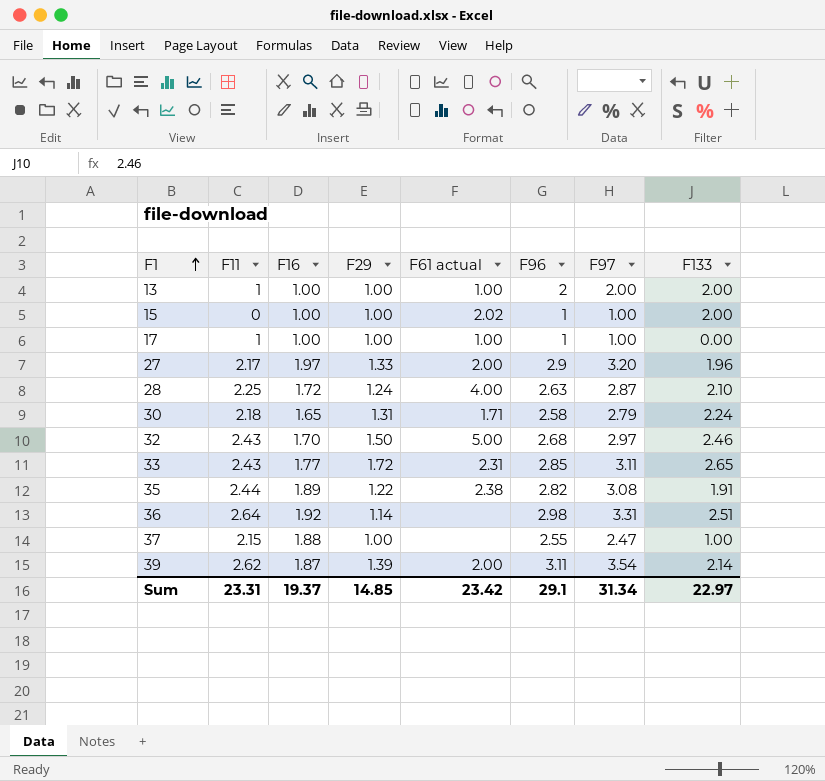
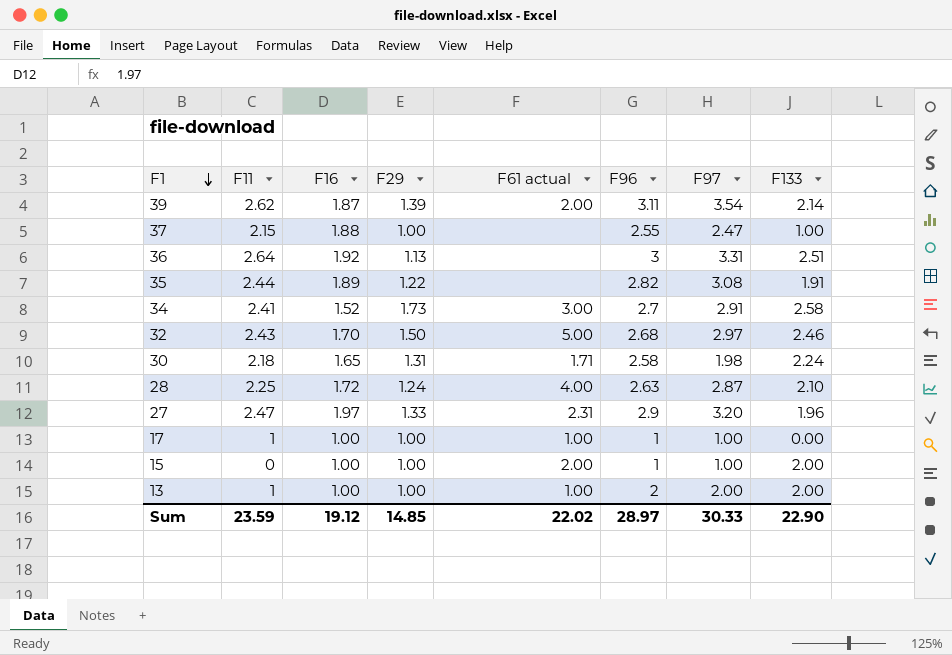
row order: F1 ascending -> F1 descending
row 33: 2.43 | 1.77 | 1.72 | 2.31 | 2.85 | 3.11 | 2.65 -> none
36 | F29: 1.14 -> 1.13
36 | F96: 2.98 -> 3
35 | F61 actual: 2.38 -> none
row 34: none -> 2.41 | 1.52 | 1.73 | 3.00 | 2.7 | 2.91 | 2.58
30 | F97: 2.79 -> 1.98
27 | F11: 2.17 -> 2.47
27 | F61 actual: 2.00 -> 2.31
15 | F61 actual: 2.02 -> 2.00
Sum | F11: 23.31 -> 23.59
Sum | F16: 19.37 -> 19.12
Sum | F61 actual: 23.42 -> 22.02
Sum | F96: 29.1 -> 28.97
Sum | F97: 31.34 -> 30.33
Sum | F133: 22.97 -> 22.90

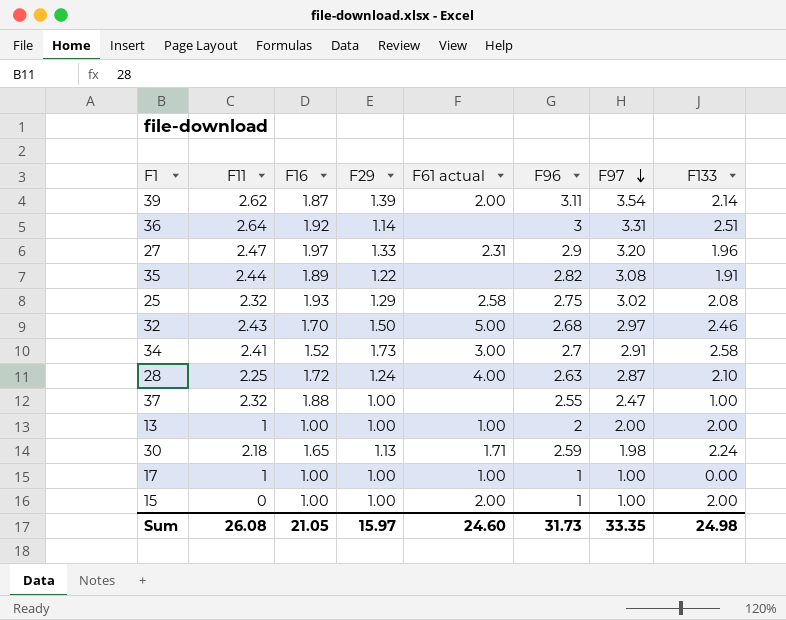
row order: F1 descending -> F97 descending
36 | F29: 1.13 -> 1.14
row 25: none -> 2.32 | 1.93 | 1.29 | 2.58 | 2.75 | 3.02 | 2.08
37 | F11: 2.15 -> 2.32
30 | F29: 1.31 -> 1.13
30 | F96: 2.58 -> 2.59
Sum | F11: 23.59 -> 26.08
Sum | F16: 19.12 -> 21.05
Sum | F29: 14.85 -> 15.97
Sum | F61 actual: 22.02 -> 24.60
Sum | F96: 28.97 -> 31.73
Sum | F97: 30.33 -> 33.35
Sum | F133: 22.90 -> 24.98

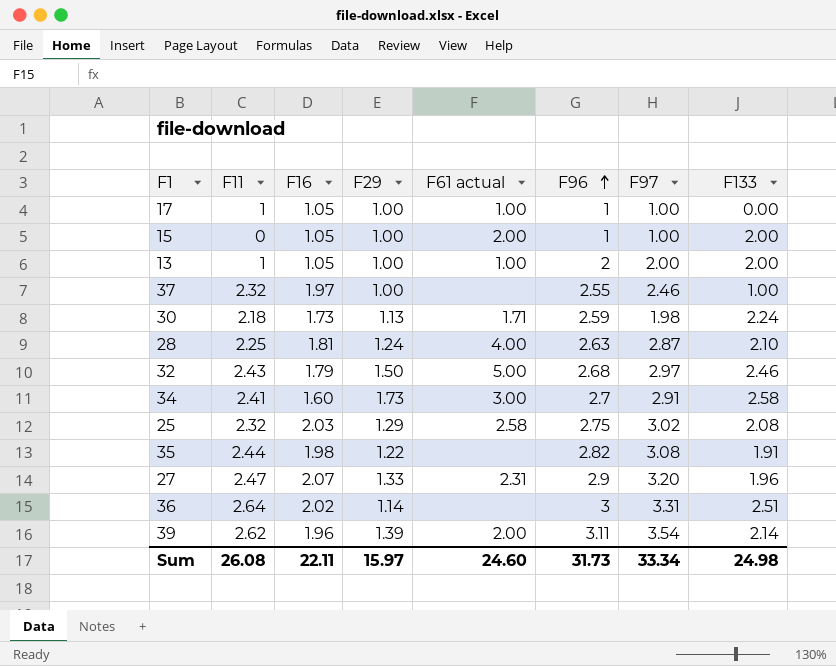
row order: F97 descending -> F96 ascending
17 | F16: 1.00 -> 1.05
15 | F16: 1.00 -> 1.05
13 | F16: 1.00 -> 1.05
37 | F16: 1.88 -> 1.97
37 | F97: 2.47 -> 2.46
30 | F16: 1.65 -> 1.73
28 | F16: 1.72 -> 1.81
32 | F16: 1.70 -> 1.79
34 | F16: 1.52 -> 1.60
25 | F16: 1.93 -> 2.03
35 | F16: 1.89 -> 1.98
27 | F16: 1.97 -> 2.07
36 | F16: 1.92 -> 2.02
39 | F16: 1.87 -> 1.96
Sum | F16: 21.05 -> 22.11
Sum | F97: 33.35 -> 33.34

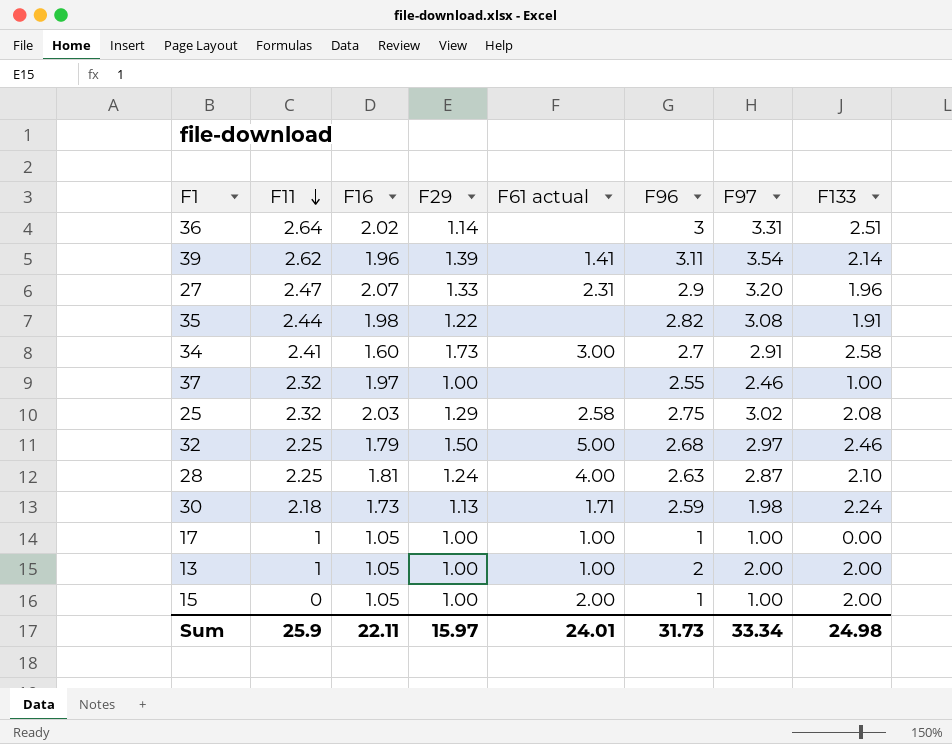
row order: F96 ascending -> F11 descending
39 | F61 actual: 2.00 -> 1.41
32 | F11: 2.43 -> 2.25
Sum | F11: 26.08 -> 25.9
Sum | F61 actual: 24.60 -> 24.01

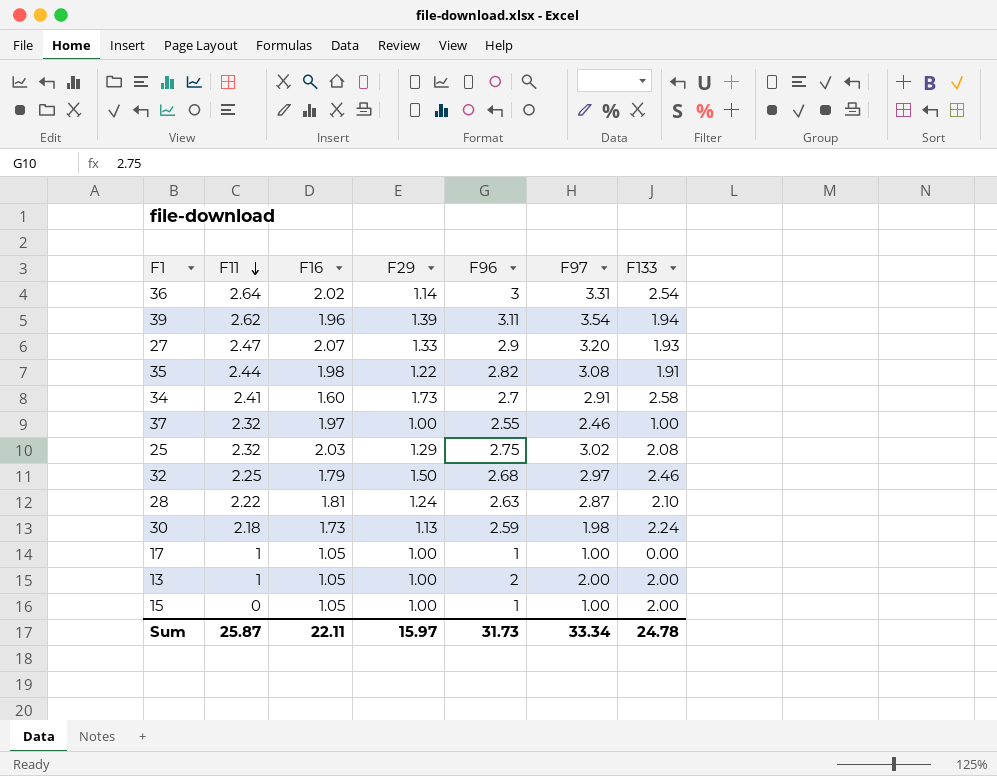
column F61 actual | position: 5 -> none
36 | F133: 2.51 -> 2.54
39 | F133: 2.14 -> 1.94
27 | F133: 1.96 -> 1.93
28 | F11: 2.25 -> 2.22
Sum | F11: 25.9 -> 25.87
Sum | F133: 24.98 -> 24.78

